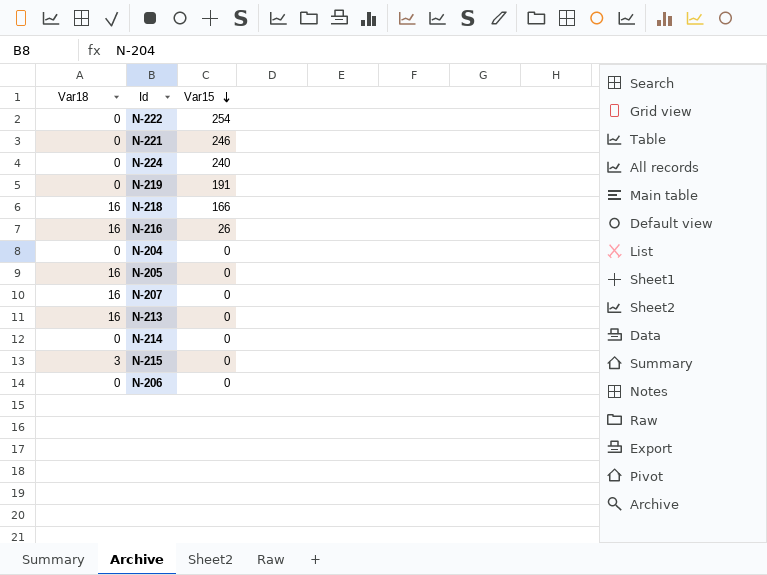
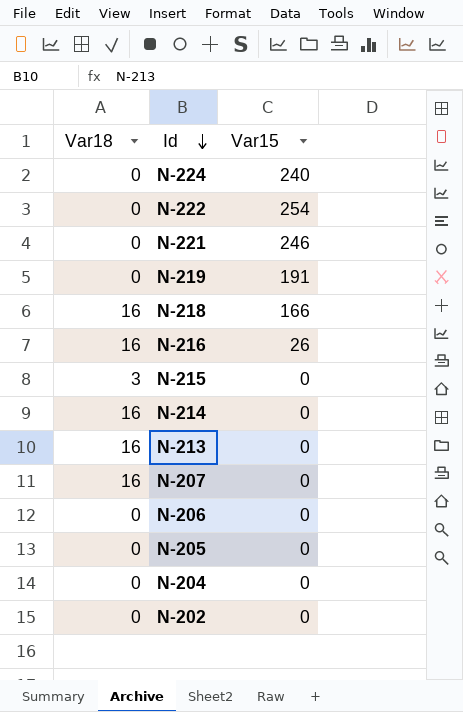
row order: Var15 descending -> Id descending
N-214 | Var18: 0 -> 16
N-205 | Var18: 16 -> 0
row N-202: none -> 0 | 0

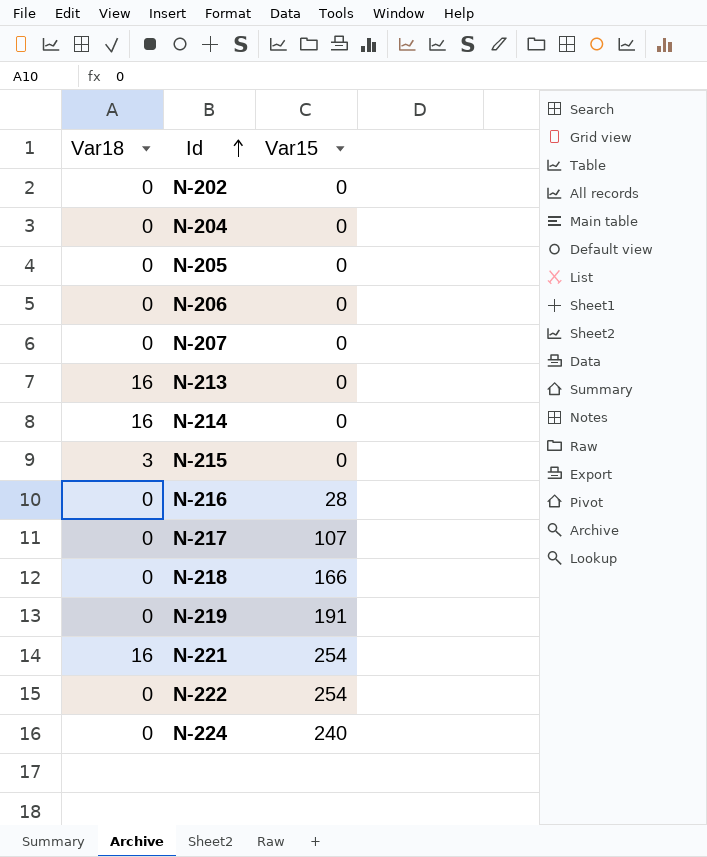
row order: Id descending -> Id ascending
N-207 | Var18: 16 -> 0
N-216 | Var18: 16 -> 0
N-216 | Var15: 26 -> 28
row N-217: none -> 0 | 107
N-218 | Var18: 16 -> 0
N-221 | Var18: 0 -> 16
N-221 | Var15: 246 -> 254

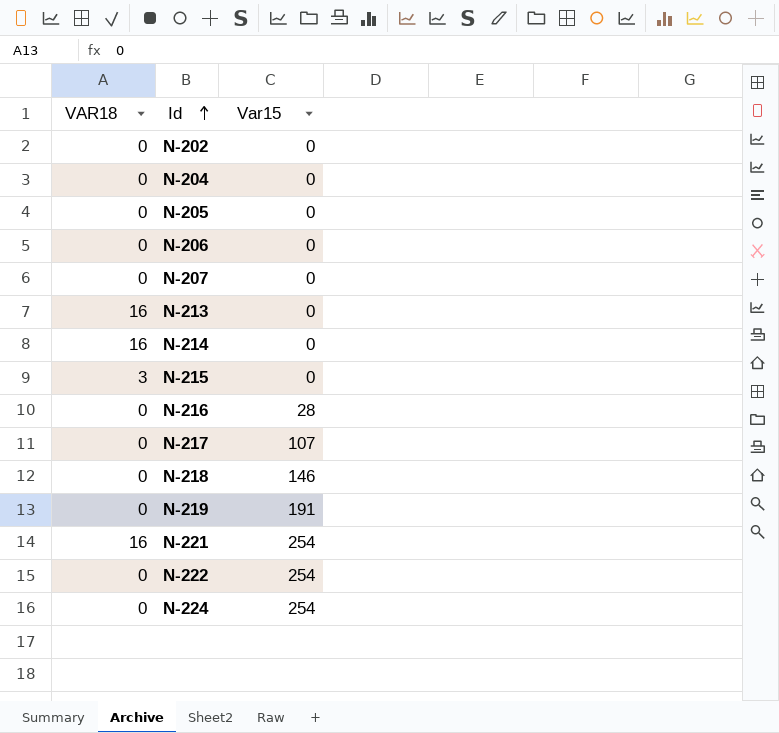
column name: Var18 -> VAR18
N-218 | Var15: 166 -> 146
N-224 | Var15: 240 -> 254

